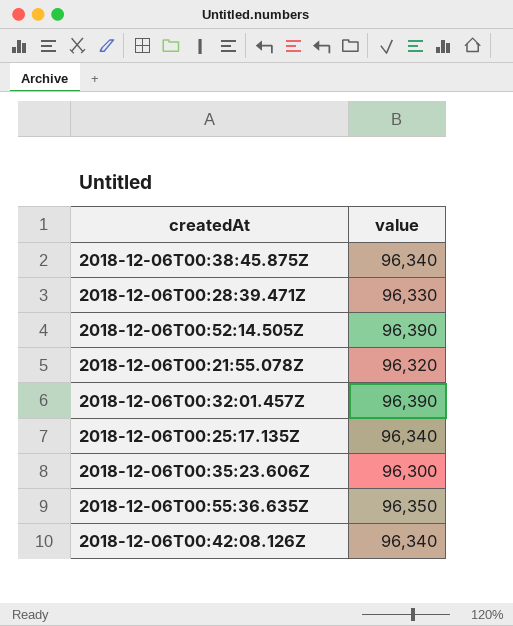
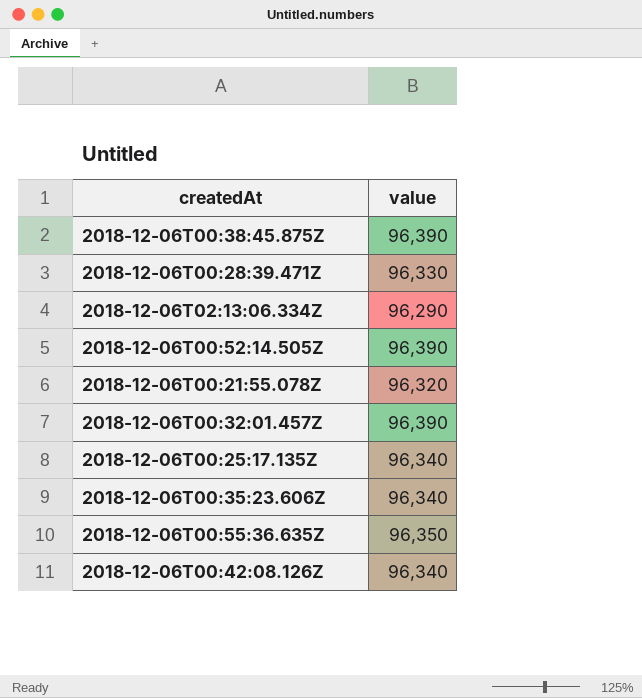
2018-12-06T00:38:45.875Z | value: 96,340 -> 96,390
row 2018-12-06T02:13:06.334Z: none -> 96,290
2018-12-06T00:35:23.606Z | value: 96,300 -> 96,340

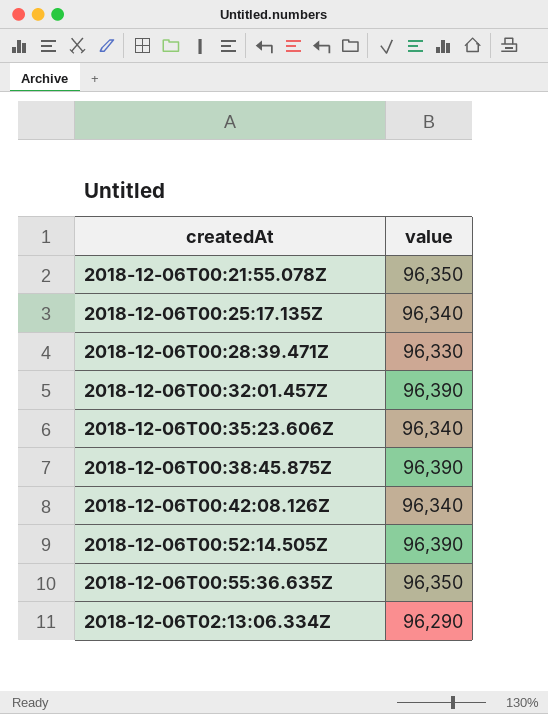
row order: none -> createdAt ascending
2018-12-06T00:21:55.078Z | value: 96,320 -> 96,350

